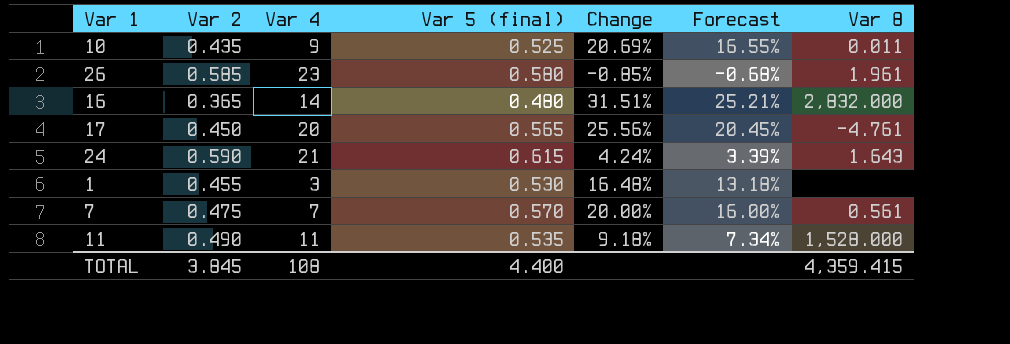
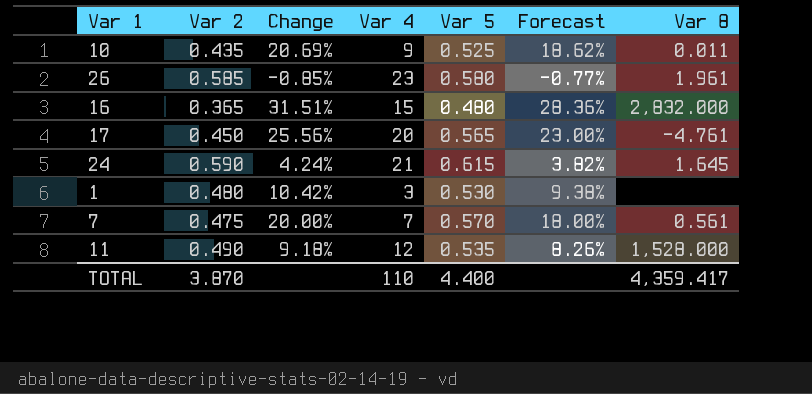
column Change | position: 5 -> 3
column name: Var 5 (final) -> Var 5
column Forecast | formula: [Change] * 0.8 -> [Change] * 0.9
16 | Var 4: 14 -> 15
24 | Var 8: 1.643 -> 1.645
1 | Var 2: 0.455 -> 0.480
1 | Change: 16.48% -> 10.42%
11 | Var 4: 11 -> 12
TOTAL | Var 2: 3.845 -> 3.870
TOTAL | Var 4: 108 -> 110
TOTAL | Var 8: 4,359.415 -> 4,359.417

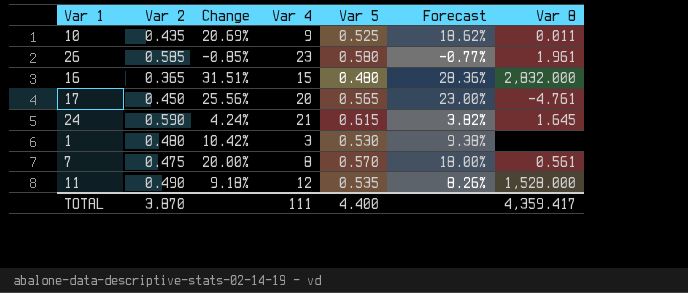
7 | Var 4: 7 -> 8
TOTAL | Var 4: 110 -> 111

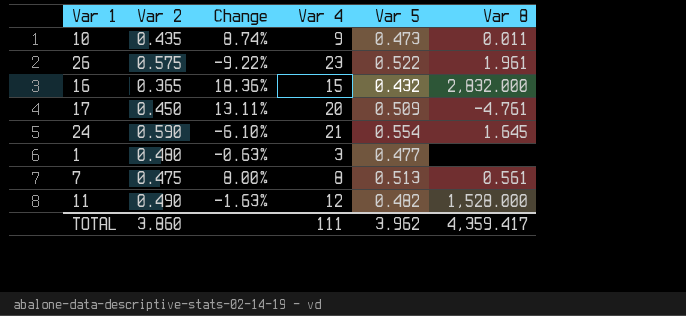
column Forecast | formula: [Change] * 0.9 -> none
10 | Change: 20.69% -> 8.74%
10 | Var 5: 0.525 -> 0.473
26 | Var 2: 0.585 -> 0.575
26 | Change: -0.85% -> -9.22%
26 | Var 5: 0.580 -> 0.522
16 | Change: 31.51% -> 18.36%
16 | Var 5: 0.480 -> 0.432
17 | Change: 25.56% -> 13.11%
17 | Var 5: 0.565 -> 0.509
24 | Change: 4.24% -> -6.10%
24 | Var 5: 0.615 -> 0.554
1 | Change: 10.42% -> -0.63%
1 | Var 5: 0.530 -> 0.477
7 | Change: 20.00% -> 8.00%
7 | Var 5: 0.570 -> 0.513
11 | Change: 9.18% -> -1.63%
11 | Var 5: 0.535 -> 0.482
TOTAL | Var 2: 3.870 -> 3.860
TOTAL | Var 5: 4.400 -> 3.962

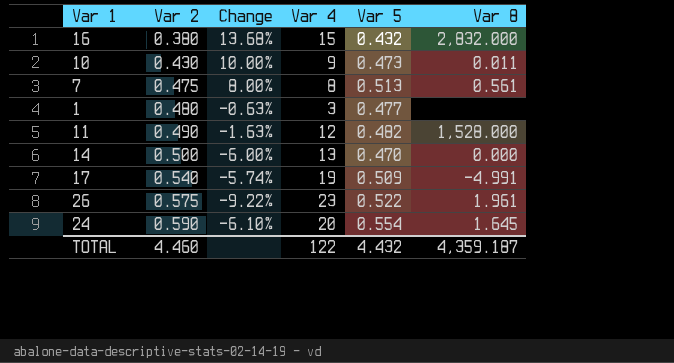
row order: none -> Var 2 ascending
16 | Var 2: 0.365 -> 0.380
16 | Change: 18.36% -> 13.68%
10 | Var 2: 0.435 -> 0.430
10 | Change: 8.74% -> 10.00%
row 14: none -> 0.500 | -6.00% | 13 | 0.470 | 0.000
17 | Var 2: 0.450 -> 0.540
17 | Change: 13.11% -> -5.74%
17 | Var 4: 20 -> 19
17 | Var 8: -4.761 -> -4.991
24 | Var 4: 21 -> 20
TOTAL | Var 2: 3.860 -> 4.460
TOTAL | Var 4: 111 -> 122
TOTAL | Var 5: 3.962 -> 4.432
TOTAL | Var 8: 4,359.417 -> 4,359.187

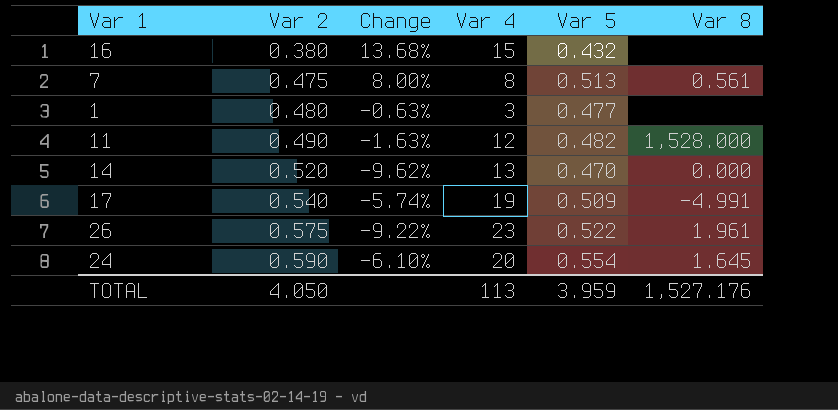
row 10: 0.430 | 10.00% | 9 | 0.473 | 0.011 -> none
16 | Var 8: 2,832.000 -> none
14 | Var 2: 0.500 -> 0.520
14 | Change: -6.00% -> -9.62%
TOTAL | Var 2: 4.460 -> 4.050
TOTAL | Var 4: 122 -> 113
TOTAL | Var 5: 4.432 -> 3.959
TOTAL | Var 8: 4,359.187 -> 1,527.176

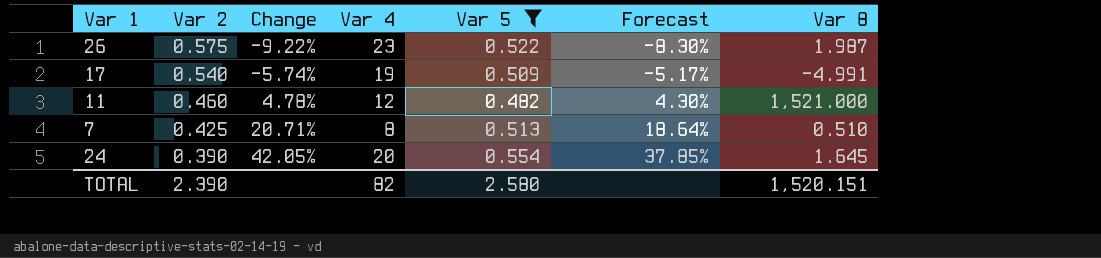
filter: none -> Var 5 >= 0.482
row order: Var 2 ascending -> Var 2 descending
column Forecast | formula: none -> [Change] * 0.9
26 | Var 8: 1.961 -> 1.987
11 | Var 2: 0.490 -> 0.460
11 | Change: -1.63% -> 4.78%
11 | Var 8: 1,528.000 -> 1,521.000
7 | Var 2: 0.475 -> 0.425
7 | Change: 8.00% -> 20.71%
7 | Var 8: 0.561 -> 0.510
24 | Var 2: 0.590 -> 0.390
24 | Change: -6.10% -> 42.05%
TOTAL | Var 2: 4.050 -> 2.390
TOTAL | Var 4: 113 -> 82
TOTAL | Var 5: 3.959 -> 2.580
TOTAL | Var 8: 1,527.176 -> 1,520.151

